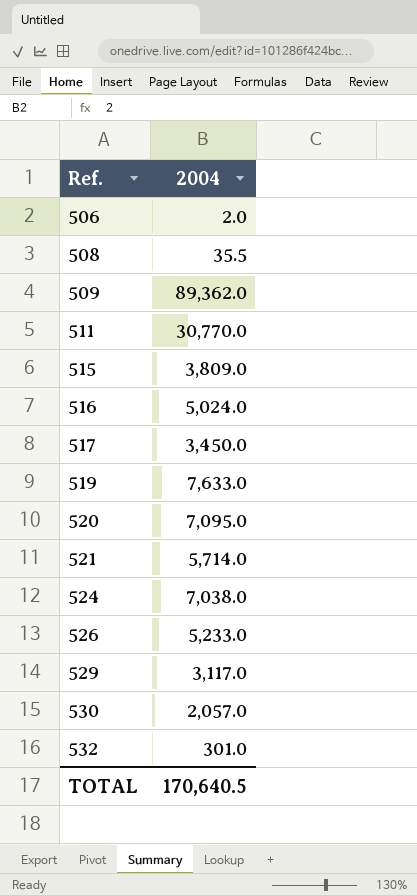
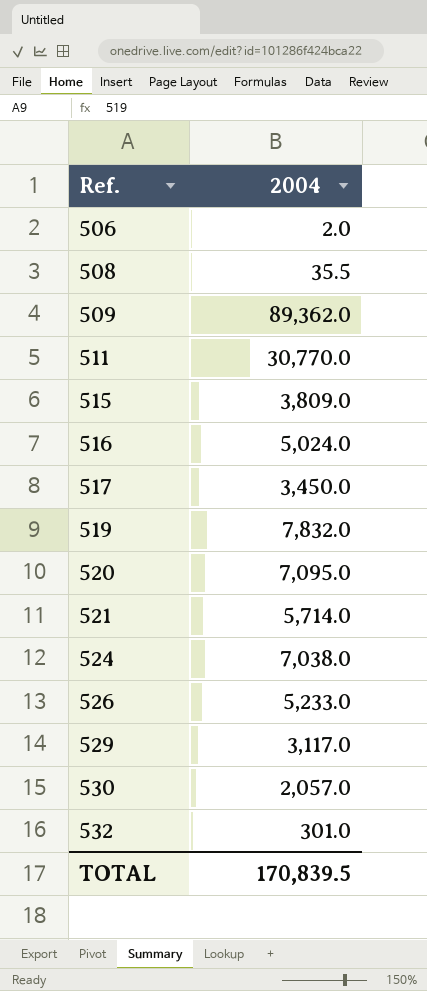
519 | 2004: 7,633.0 -> 7,832.0
TOTAL | 2004: 170,640.5 -> 170,839.5

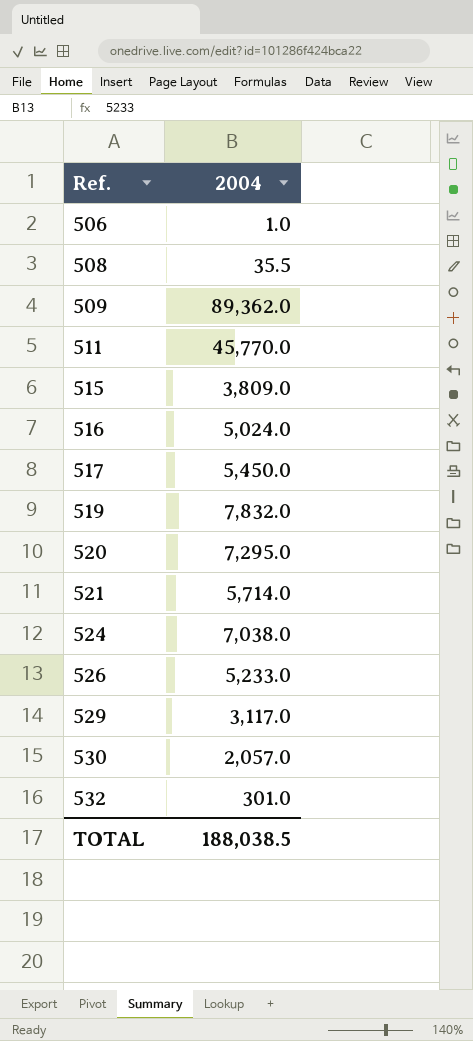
506 | 2004: 2.0 -> 1.0
511 | 2004: 30,770.0 -> 45,770.0
517 | 2004: 3,450.0 -> 5,450.0
520 | 2004: 7,095.0 -> 7,295.0
TOTAL | 2004: 170,839.5 -> 188,038.5

